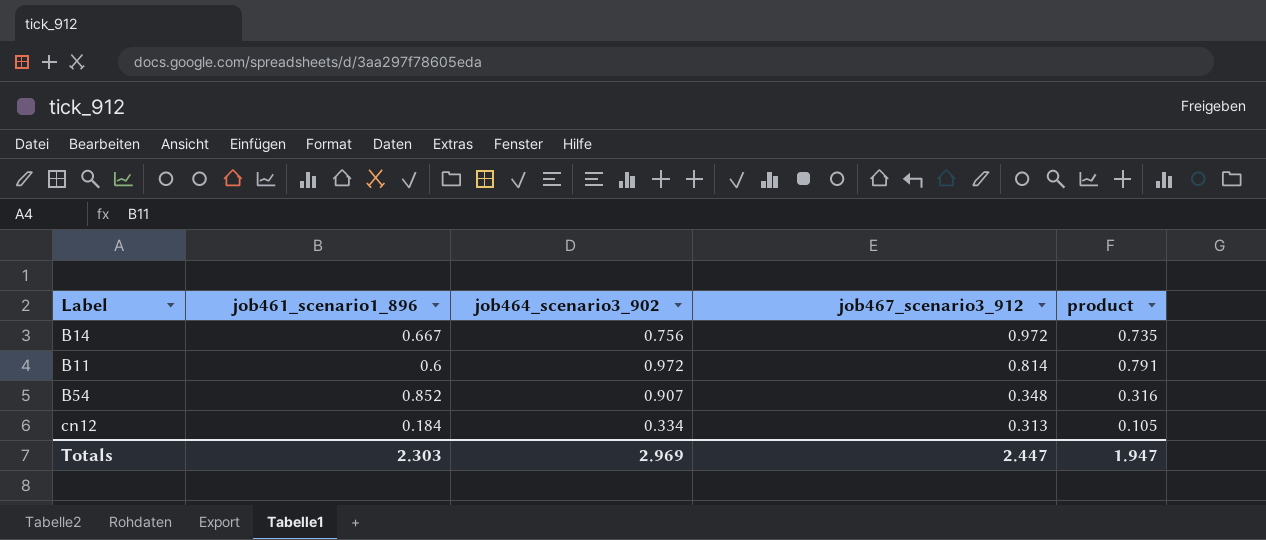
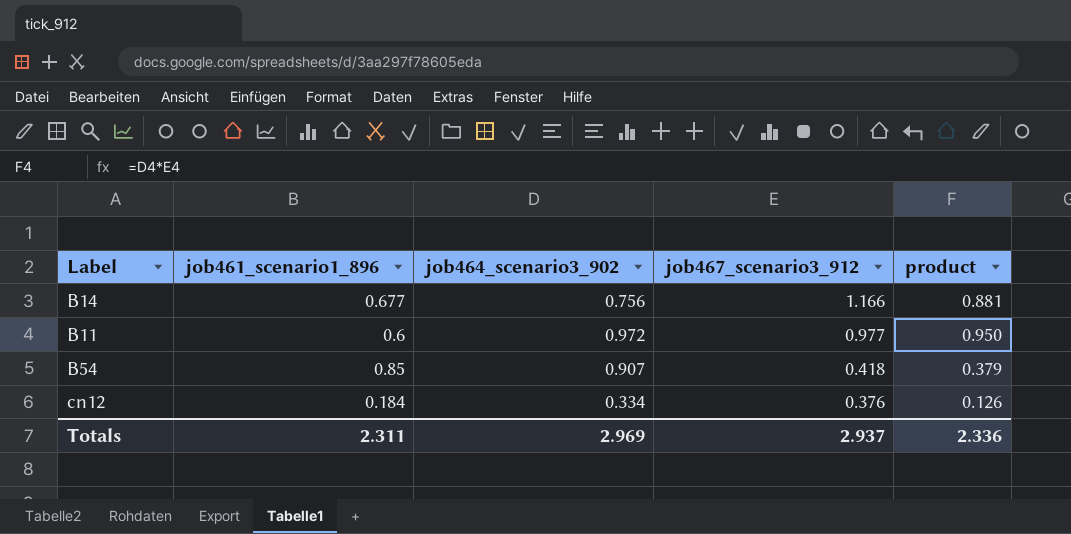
B14 | job461_scenario1_896: 0.667 -> 0.677
B14 | job467_scenario3_912: 0.972 -> 1.166
B14 | product: 0.735 -> 0.881
B11 | job467_scenario3_912: 0.814 -> 0.977
B11 | product: 0.791 -> 0.950
B54 | job461_scenario1_896: 0.852 -> 0.85
B54 | job467_scenario3_912: 0.348 -> 0.418
B54 | product: 0.316 -> 0.379
cn12 | job467_scenario3_912: 0.313 -> 0.376
cn12 | product: 0.105 -> 0.126
Totals | job461_scenario1_896: 2.303 -> 2.311
Totals | job467_scenario3_912: 2.447 -> 2.937
Totals | product: 1.947 -> 2.336

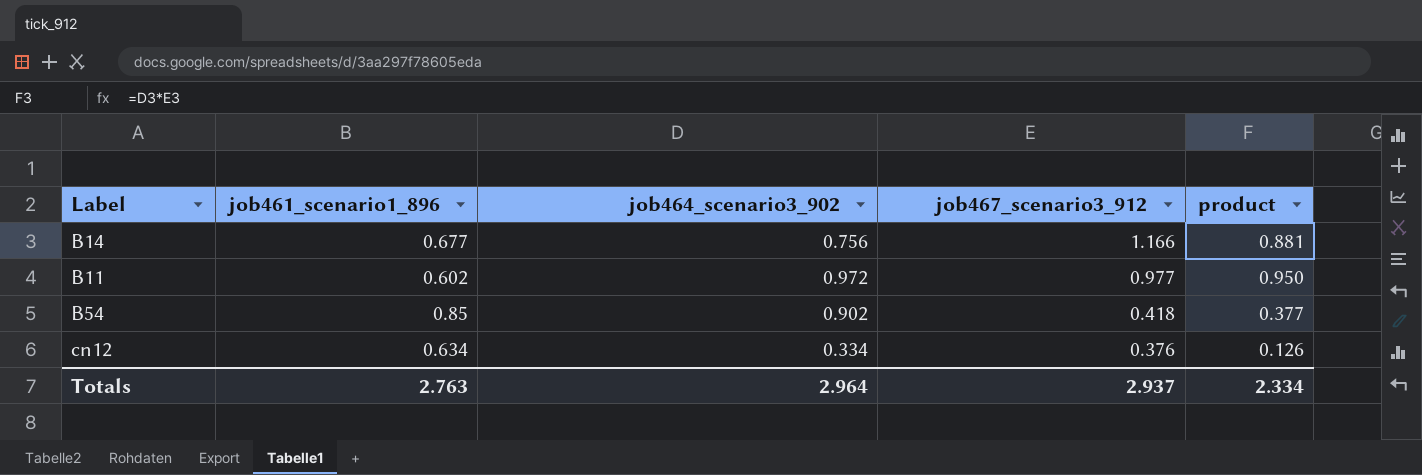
B11 | job461_scenario1_896: 0.6 -> 0.602
B54 | job464_scenario3_902: 0.907 -> 0.902
B54 | product: 0.379 -> 0.377
cn12 | job461_scenario1_896: 0.184 -> 0.634
Totals | job461_scenario1_896: 2.311 -> 2.763
Totals | job464_scenario3_902: 2.969 -> 2.964
Totals | product: 2.336 -> 2.334

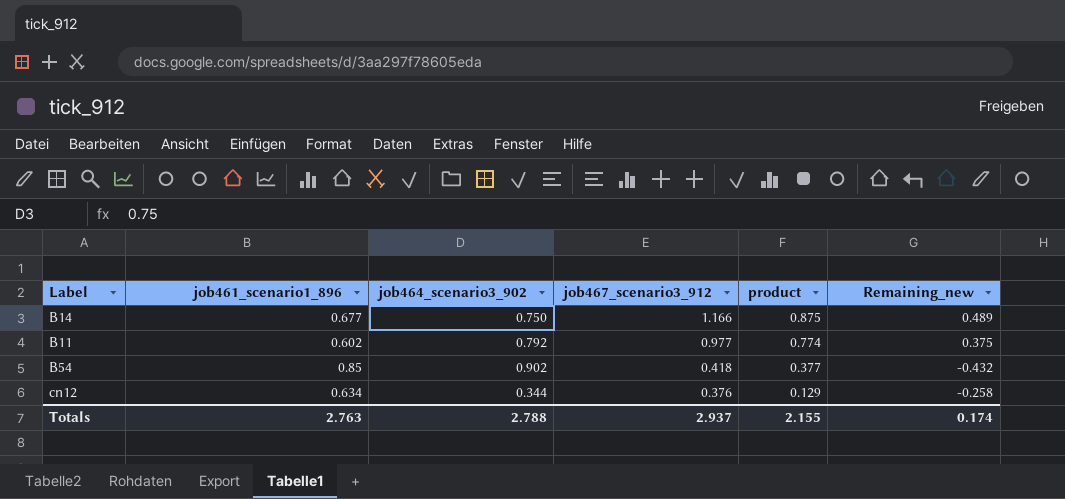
column Remaining_new | formula: none -> [job467_scenario3_912] - [job461_scenario1_896]
B14 | job464_scenario3_902: 0.756 -> 0.750
B14 | product: 0.881 -> 0.875
B11 | job464_scenario3_902: 0.972 -> 0.792
B11 | product: 0.950 -> 0.774
cn12 | job464_scenario3_902: 0.334 -> 0.344
cn12 | product: 0.126 -> 0.129
Totals | job464_scenario3_902: 2.964 -> 2.788
Totals | product: 2.334 -> 2.155

